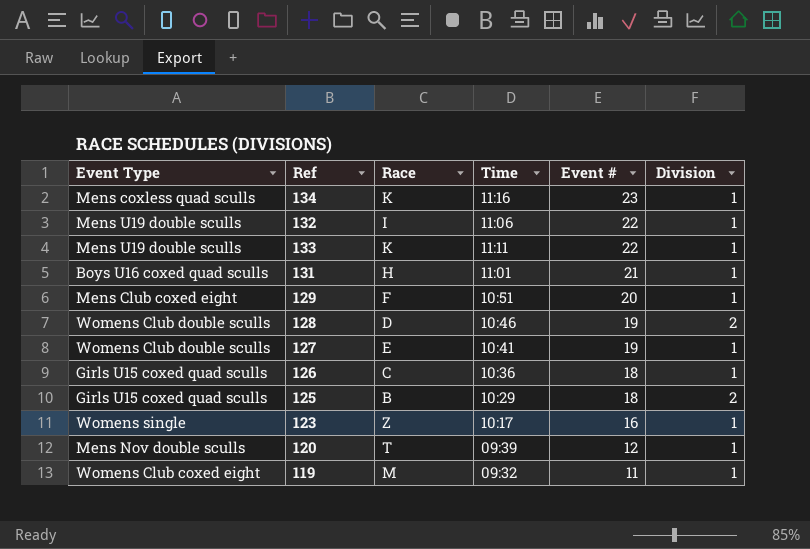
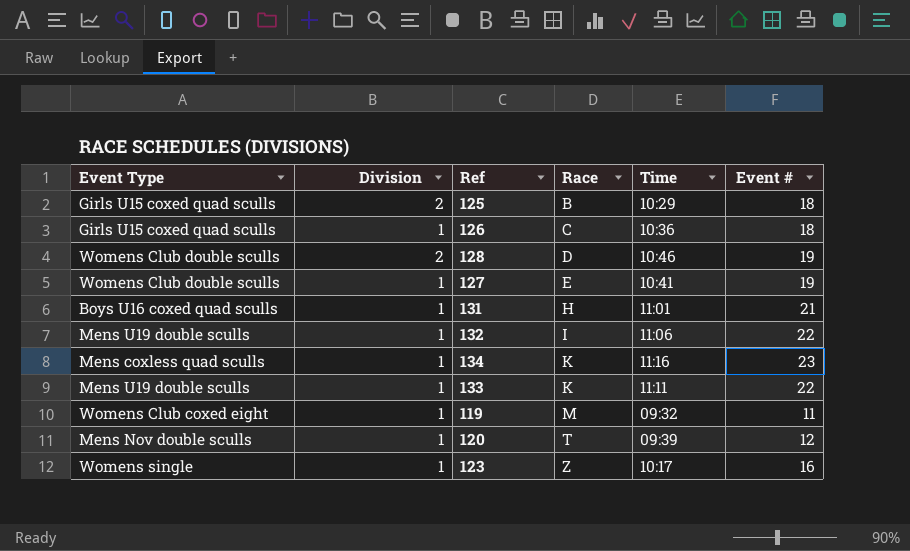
row order: Event # descending -> Race ascending
column Division | position: 6 -> 2
row 129: Mens Club coxed eight | F | 10:51 | 20 | 1 -> none

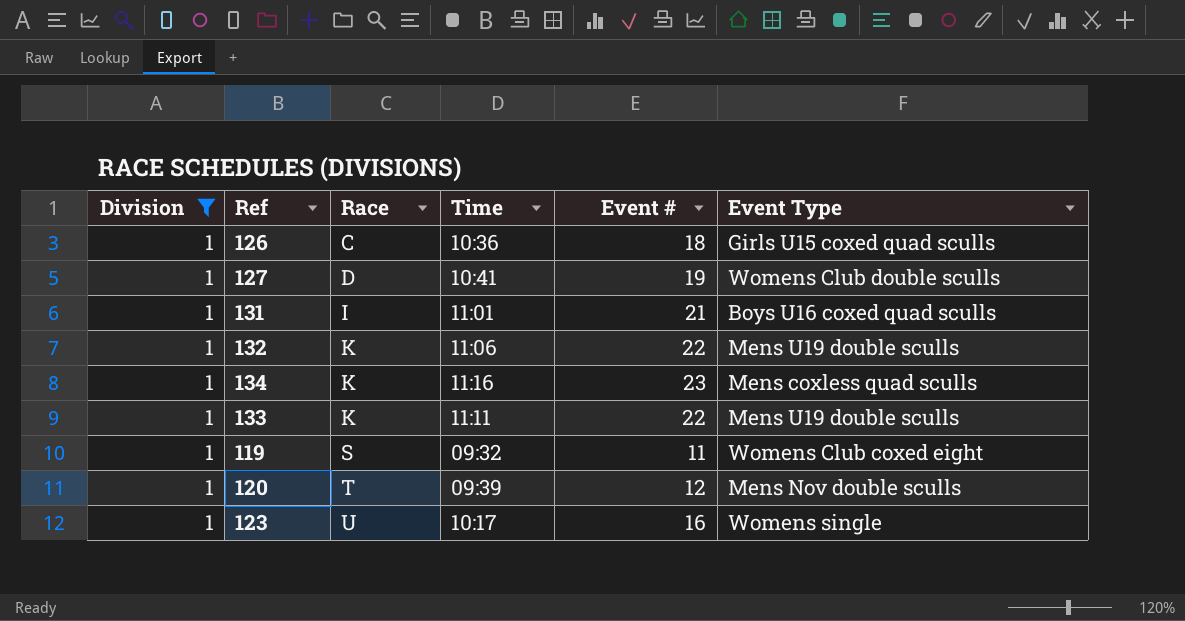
filter: none -> Division = 1
column Event Type | position: 1 -> 6
127 | Race: E -> D
131 | Race: H -> I
132 | Race: I -> K
119 | Race: M -> S
123 | Race: Z -> U

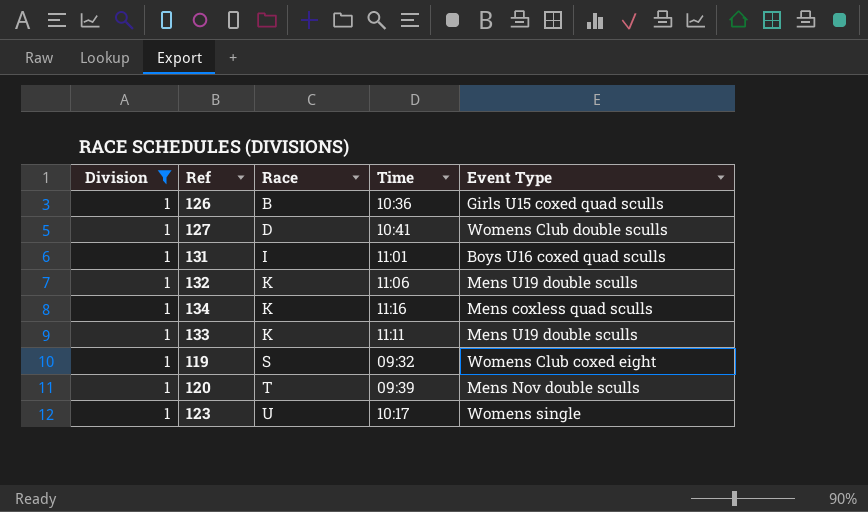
column Event # | position: 5 -> none
126 | Race: C -> B

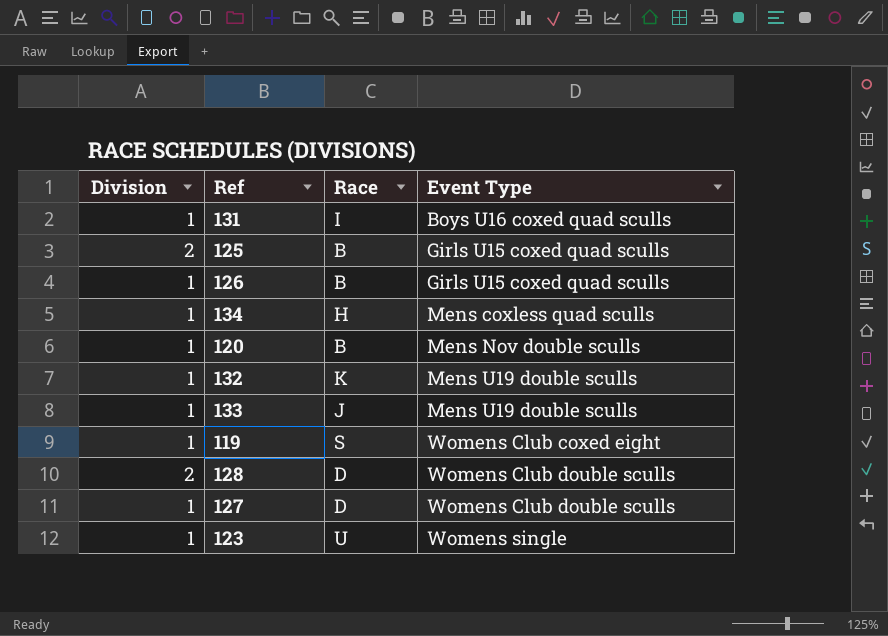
filter: Division = 1 -> none
row order: Race ascending -> Event Type ascending
column Time | position: 4 -> none
134 | Race: K -> H
120 | Race: T -> B
133 | Race: K -> J

